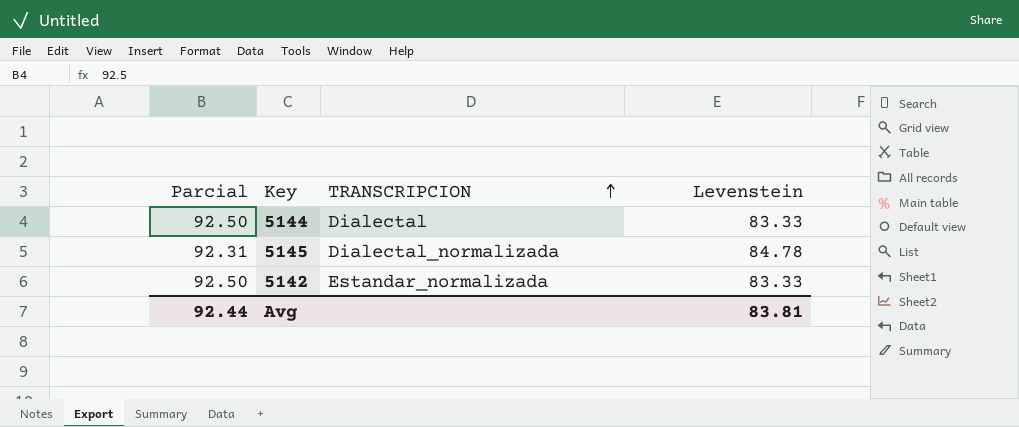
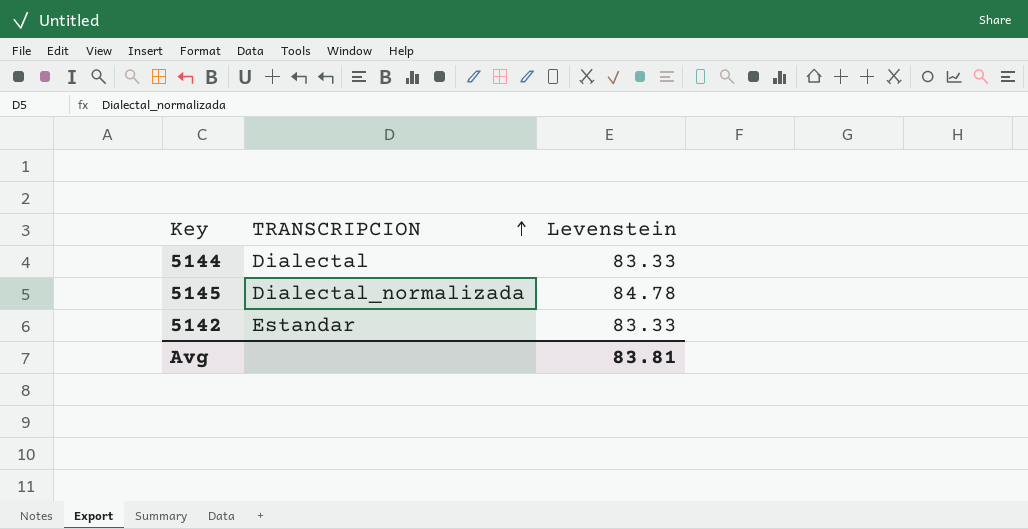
column Parcial | position: 1 -> none
5142 | TRANSCRIPCION: Estandar_normalizada -> Estandar

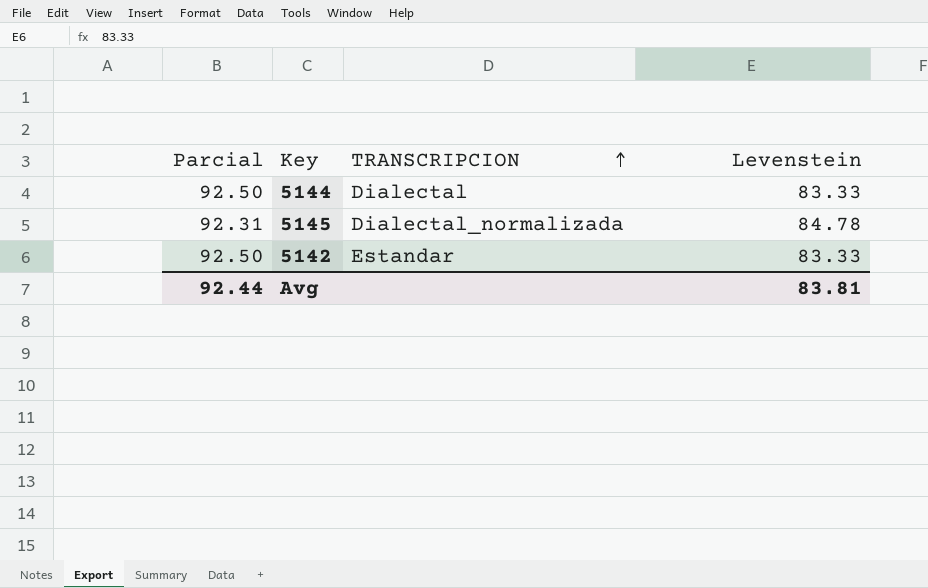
column Parcial | position: none -> 1

